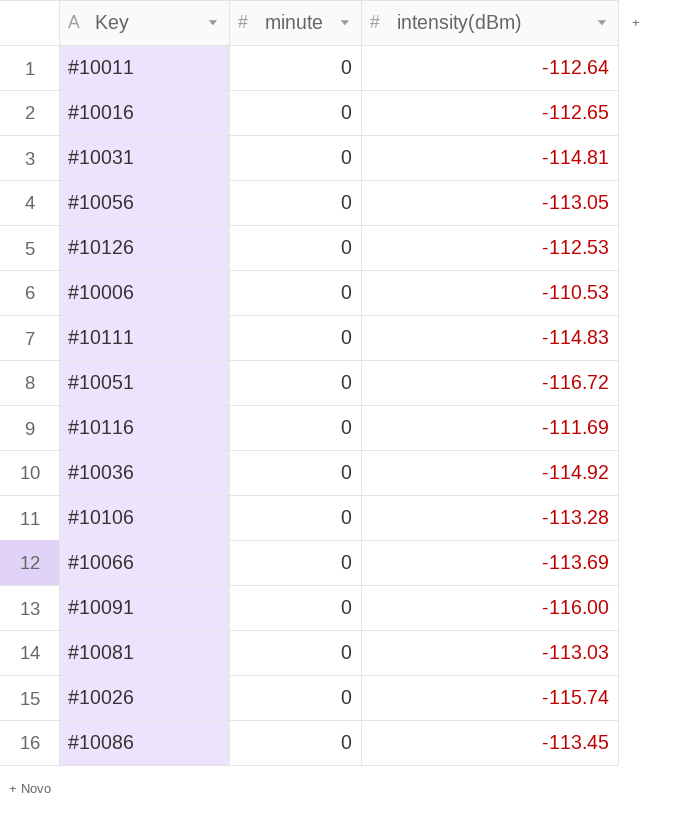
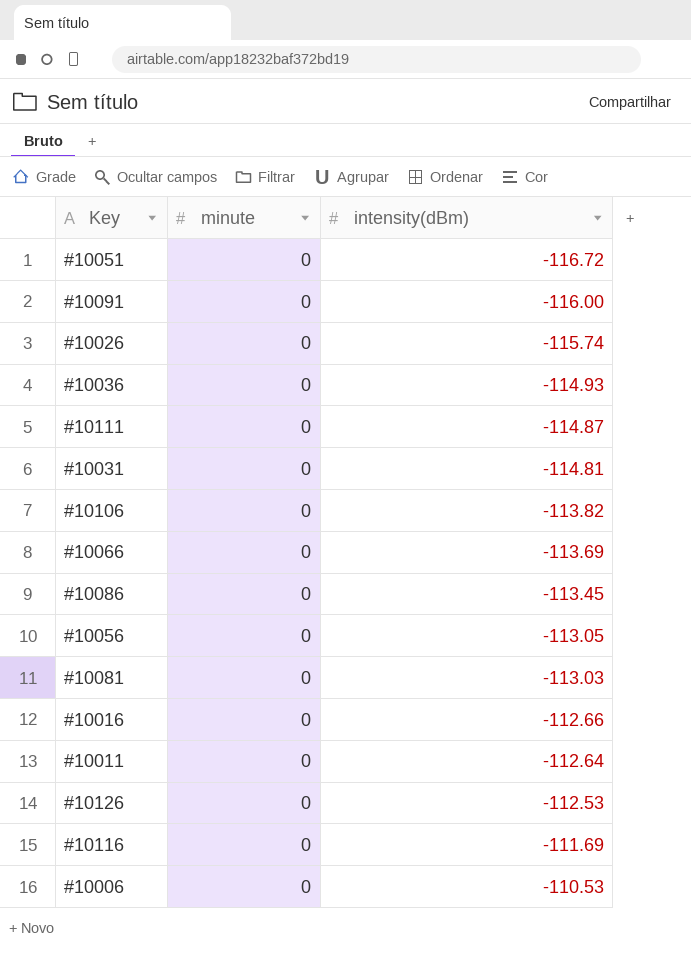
row order: none -> intensity(dBm) ascending
#10036 | intensity(dBm): -114.92 -> -114.93
#10111 | intensity(dBm): -114.83 -> -114.87
#10106 | intensity(dBm): -113.28 -> -113.82
#10016 | intensity(dBm): -112.65 -> -112.66

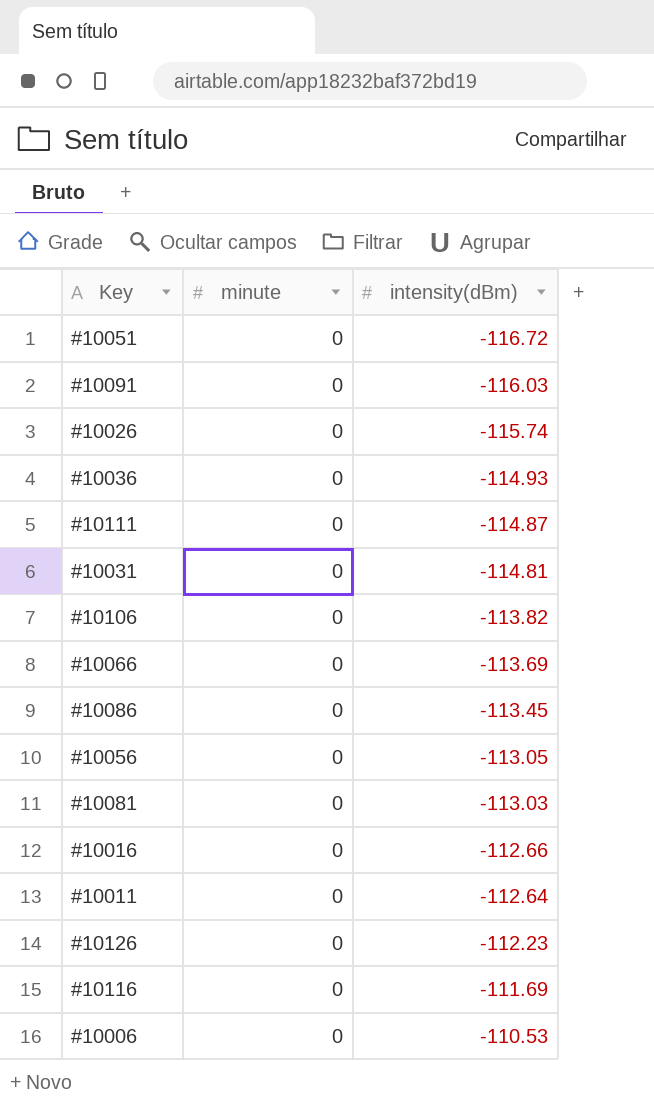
#10091 | intensity(dBm): -116.00 -> -116.03
#10126 | intensity(dBm): -112.53 -> -112.23

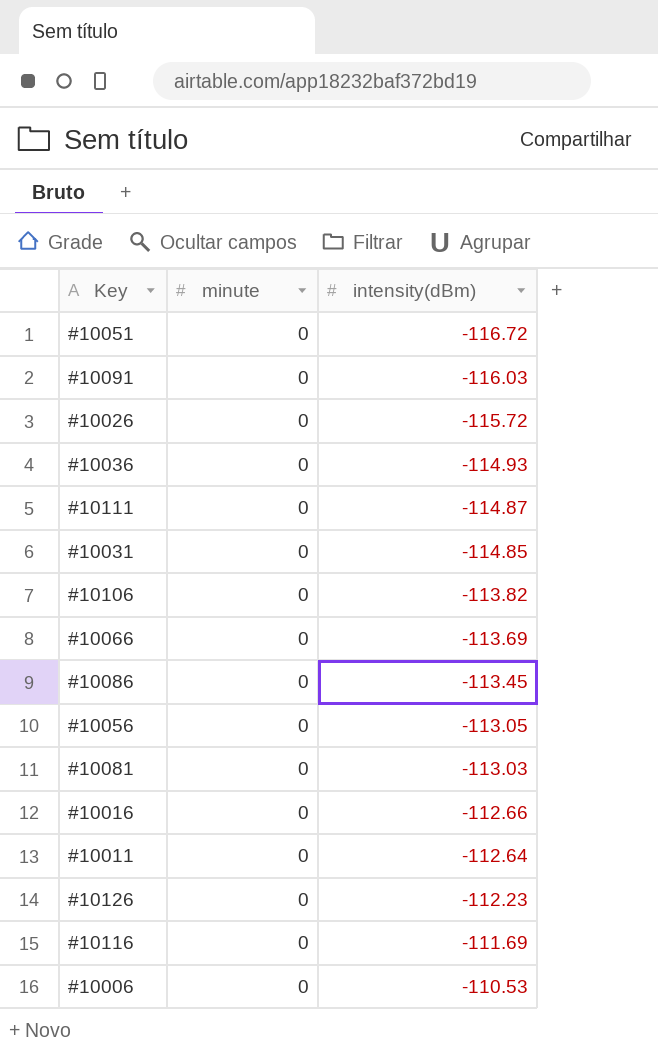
#10026 | intensity(dBm): -115.74 -> -115.72
#10031 | intensity(dBm): -114.81 -> -114.85

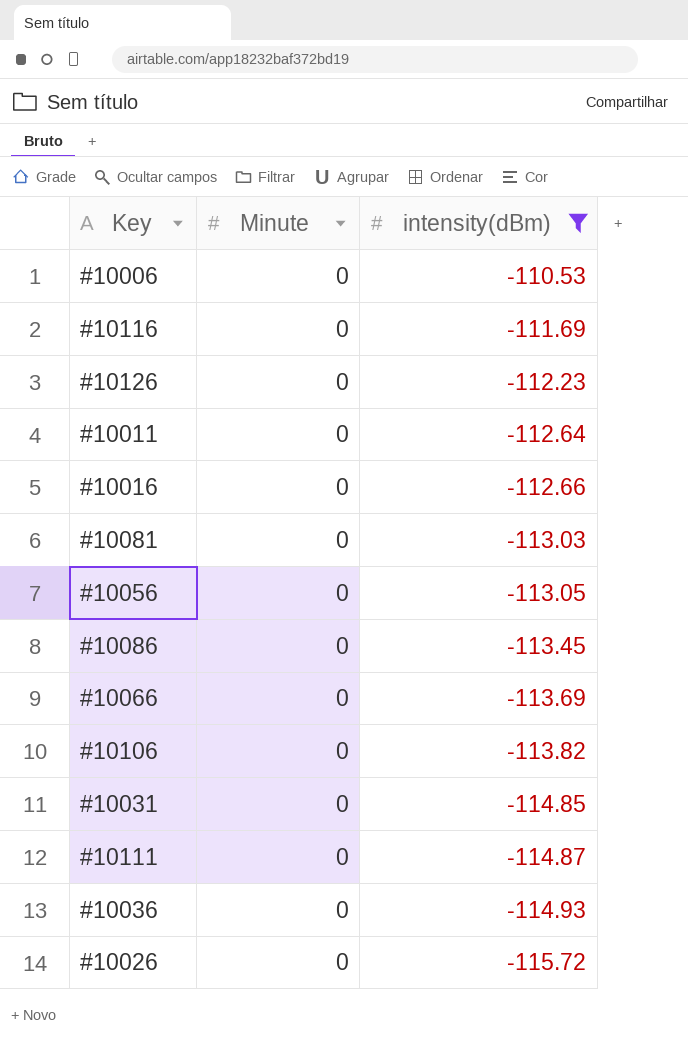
filter: none -> intensity(dBm) >= -115.72
row order: intensity(dBm) ascending -> intensity(dBm) descending
column name: minute -> Minute

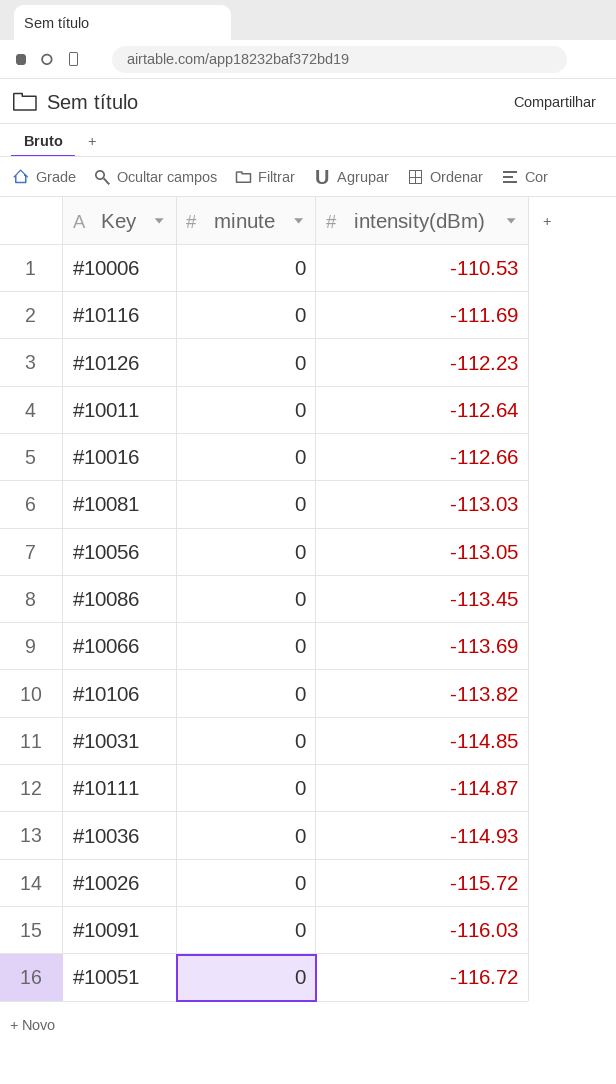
filter: intensity(dBm) >= -115.72 -> none
column name: Minute -> minute

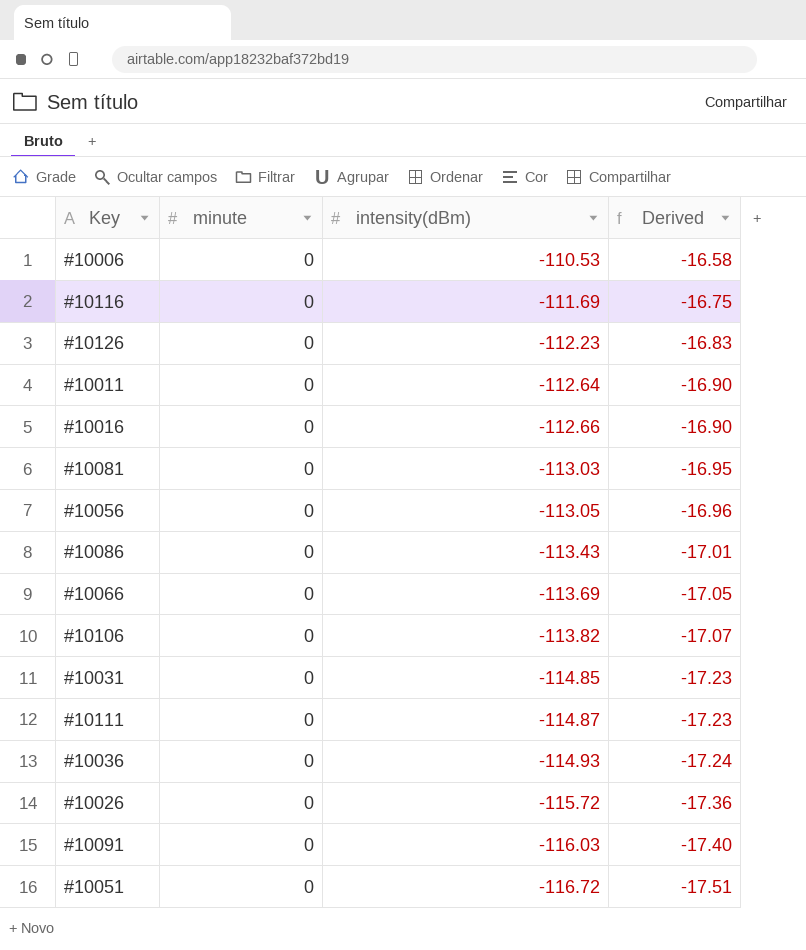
column Derived | formula: none -> [intensity(dBm)] * 0.15
#10086 | intensity(dBm): -113.45 -> -113.43

